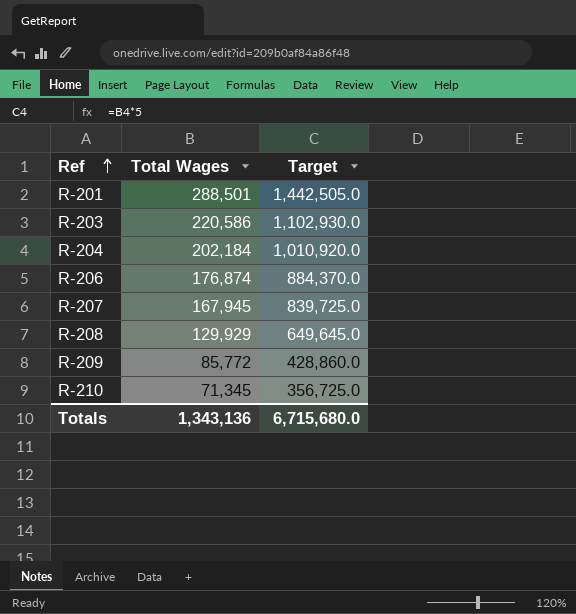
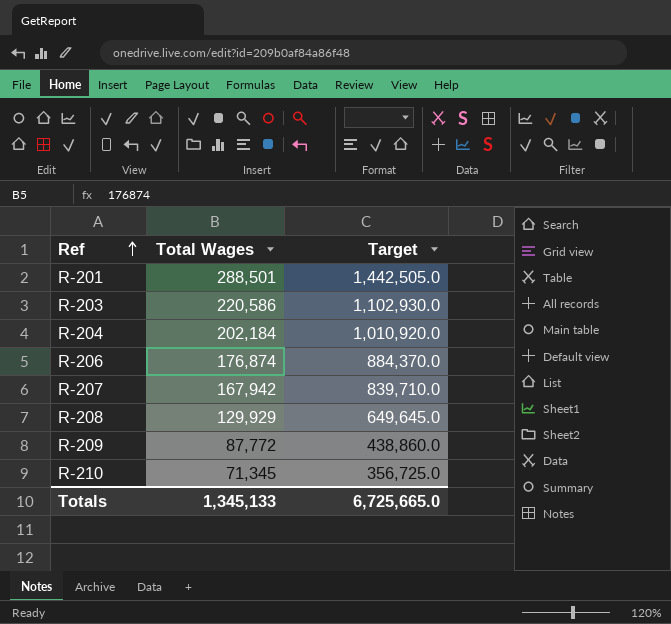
R-207 | Total Wages: 167,945 -> 167,942
R-207 | Target: 839,725.0 -> 839,710.0
R-209 | Total Wages: 85,772 -> 87,772
R-209 | Target: 428,860.0 -> 438,860.0
Totals | Total Wages: 1,343,136 -> 1,345,133
Totals | Target: 6,715,680.0 -> 6,725,665.0

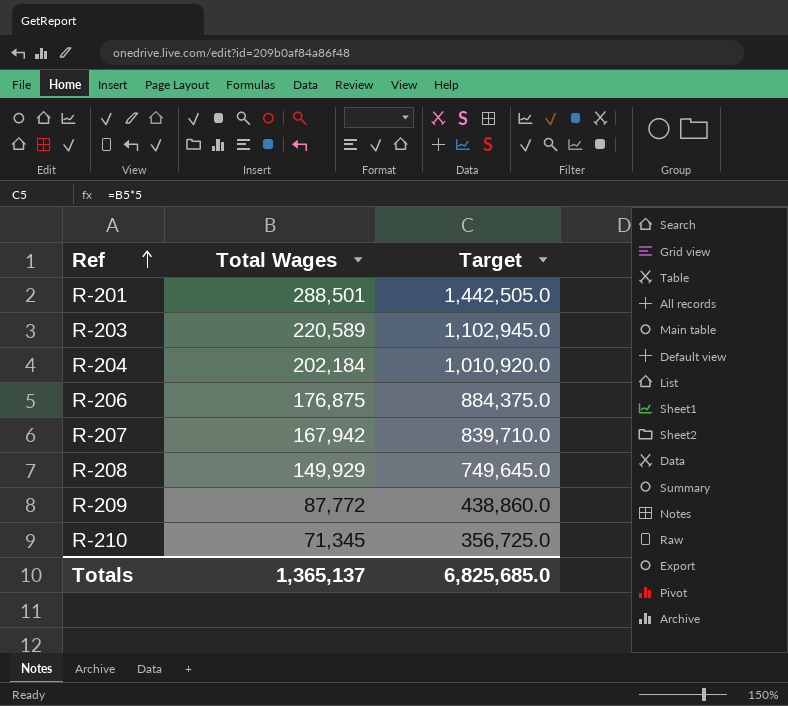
R-203 | Total Wages: 220,586 -> 220,589
R-203 | Target: 1,102,930.0 -> 1,102,945.0
R-206 | Total Wages: 176,874 -> 176,875
R-206 | Target: 884,370.0 -> 884,375.0
R-208 | Total Wages: 129,929 -> 149,929
R-208 | Target: 649,645.0 -> 749,645.0
Totals | Total Wages: 1,345,133 -> 1,365,137
Totals | Target: 6,725,665.0 -> 6,825,685.0

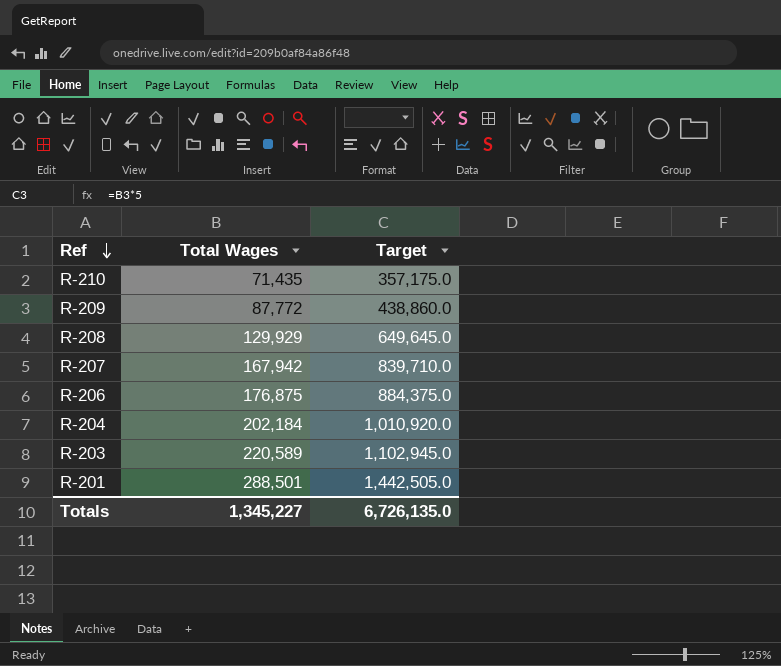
row order: Ref ascending -> Ref descending
R-210 | Total Wages: 71,345 -> 71,435
R-210 | Target: 356,725.0 -> 357,175.0
R-208 | Total Wages: 149,929 -> 129,929
R-208 | Target: 749,645.0 -> 649,645.0
Totals | Total Wages: 1,365,137 -> 1,345,227
Totals | Target: 6,825,685.0 -> 6,726,135.0

